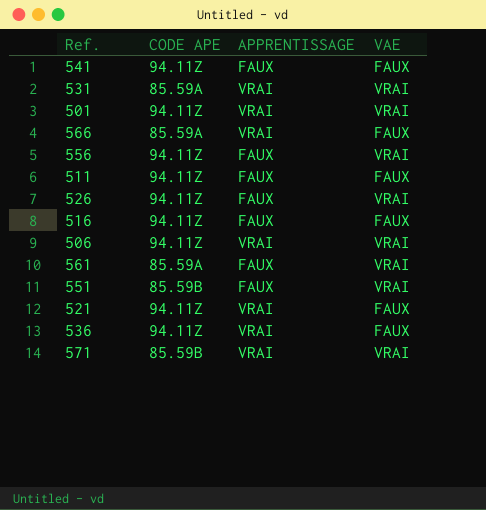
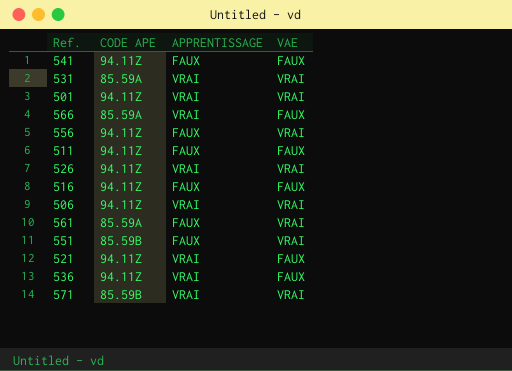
526 | APPRENTISSAGE: FAUX -> VRAI

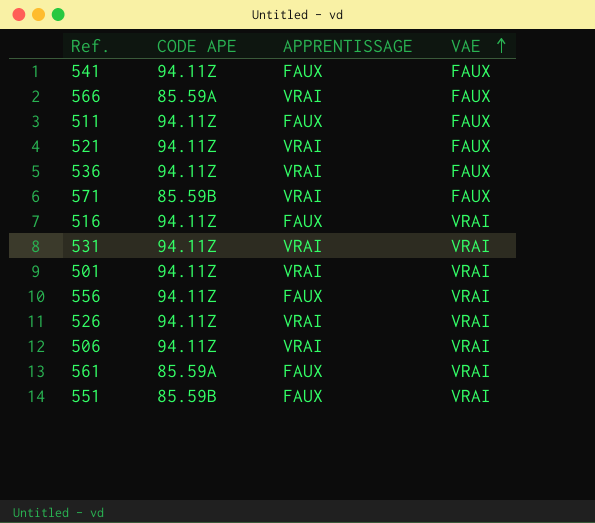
row order: none -> VAE ascending
571 | VAE: VRAI -> FAUX
516 | VAE: FAUX -> VRAI
531 | CODE APE: 85.59A -> 94.11Z

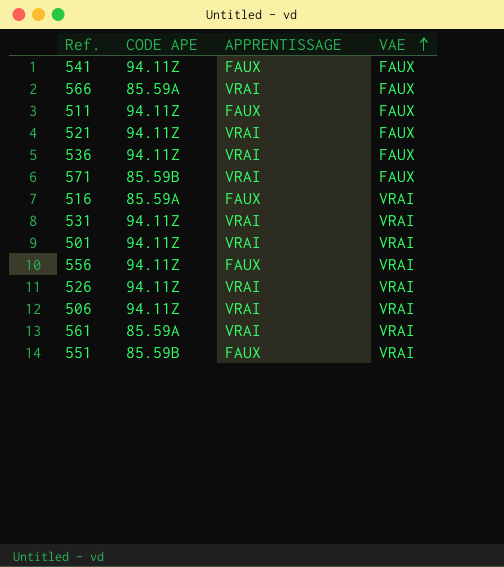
516 | CODE APE: 94.11Z -> 85.59A
561 | APPRENTISSAGE: FAUX -> VRAI

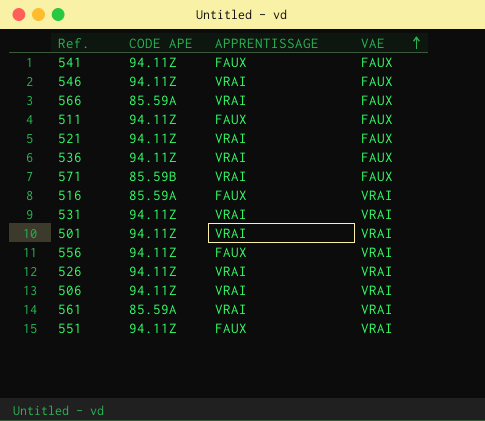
row 546: none -> 94.11Z | VRAI | FAUX
551 | CODE APE: 85.59B -> 94.11Z

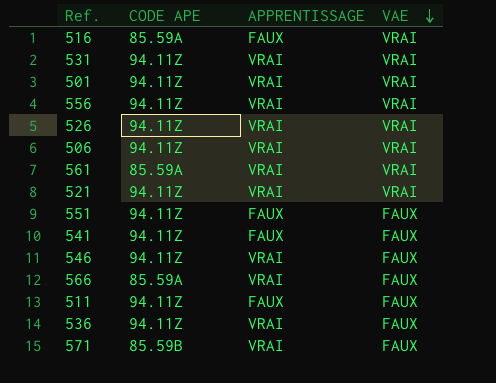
row order: VAE ascending -> VAE descending
556 | APPRENTISSAGE: FAUX -> VRAI
521 | VAE: FAUX -> VRAI
551 | VAE: VRAI -> FAUX

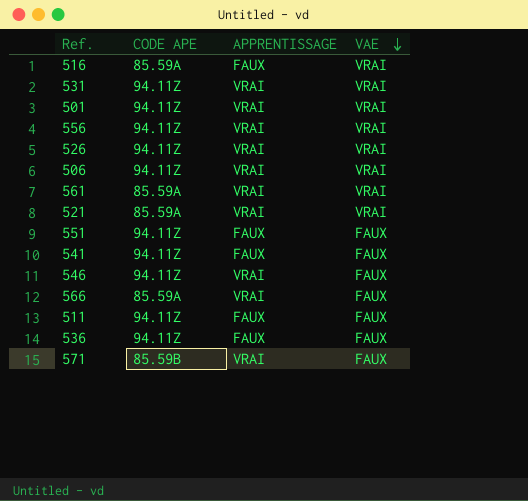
521 | CODE APE: 94.11Z -> 85.59A
536 | APPRENTISSAGE: VRAI -> FAUX

